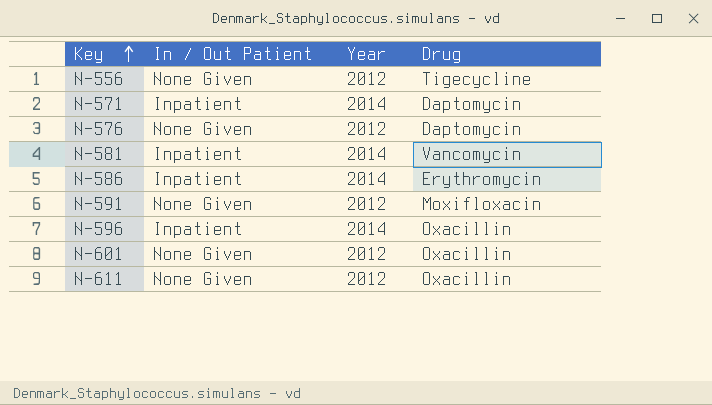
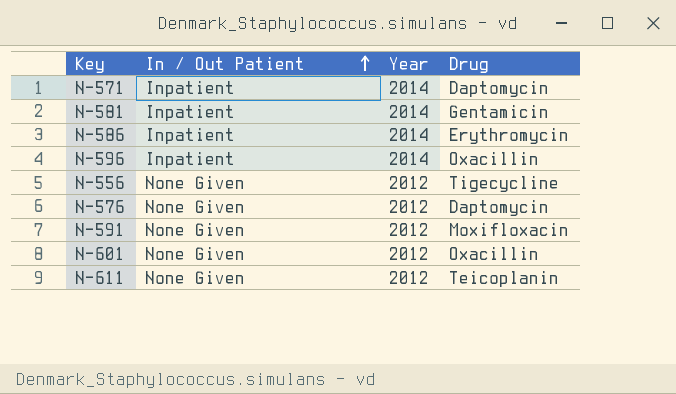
row order: Key ascending -> In / Out Patient ascending
N-581 | Drug: Vancomycin -> Gentamicin
N-611 | Drug: Oxacillin -> Teicoplanin

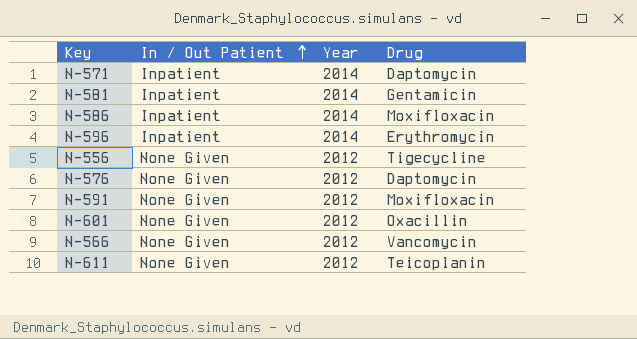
N-586 | Drug: Erythromycin -> Moxifloxacin
N-596 | Drug: Oxacillin -> Erythromycin
row N-566: none -> None Given | 2012 | Vancomycin

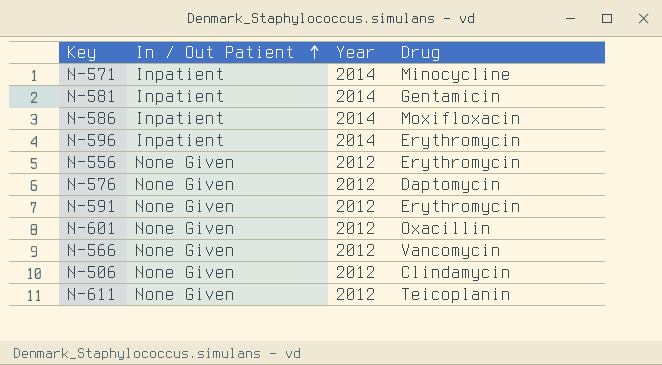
N-571 | Drug: Daptomycin -> Minocycline
N-556 | Drug: Tigecycline -> Erythromycin
N-591 | Drug: Moxifloxacin -> Erythromycin
row N-506: none -> None Given | 2012 | Clindamycin

